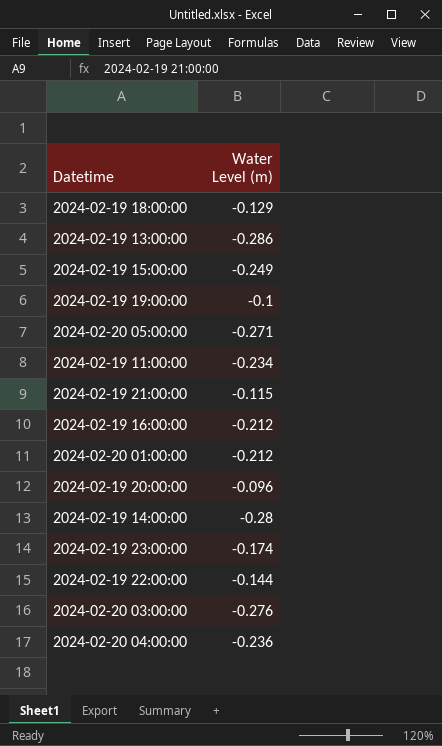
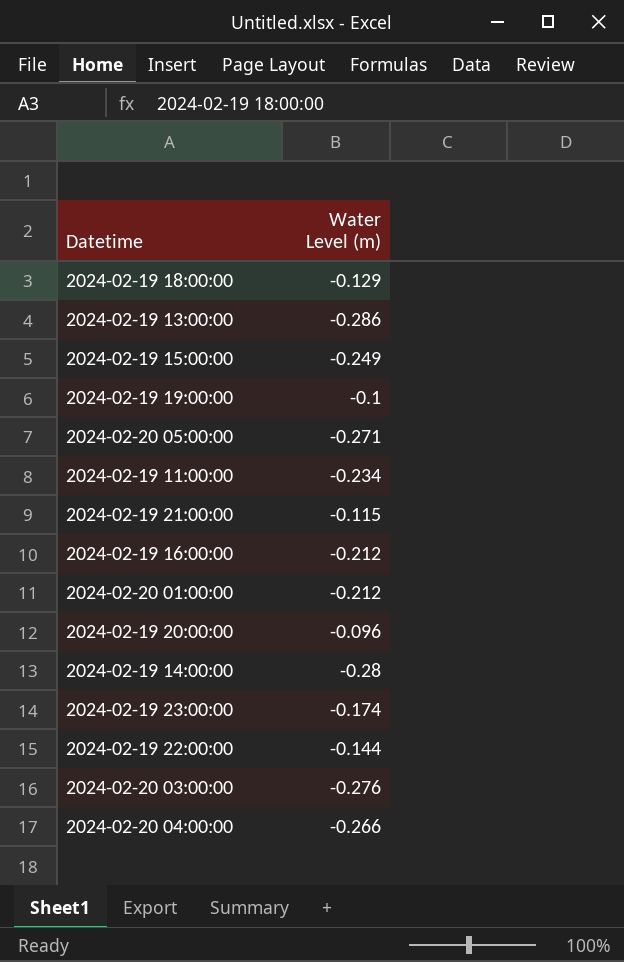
2024-02-20 04:00:00 | Water Level (m): -0.236 -> -0.266

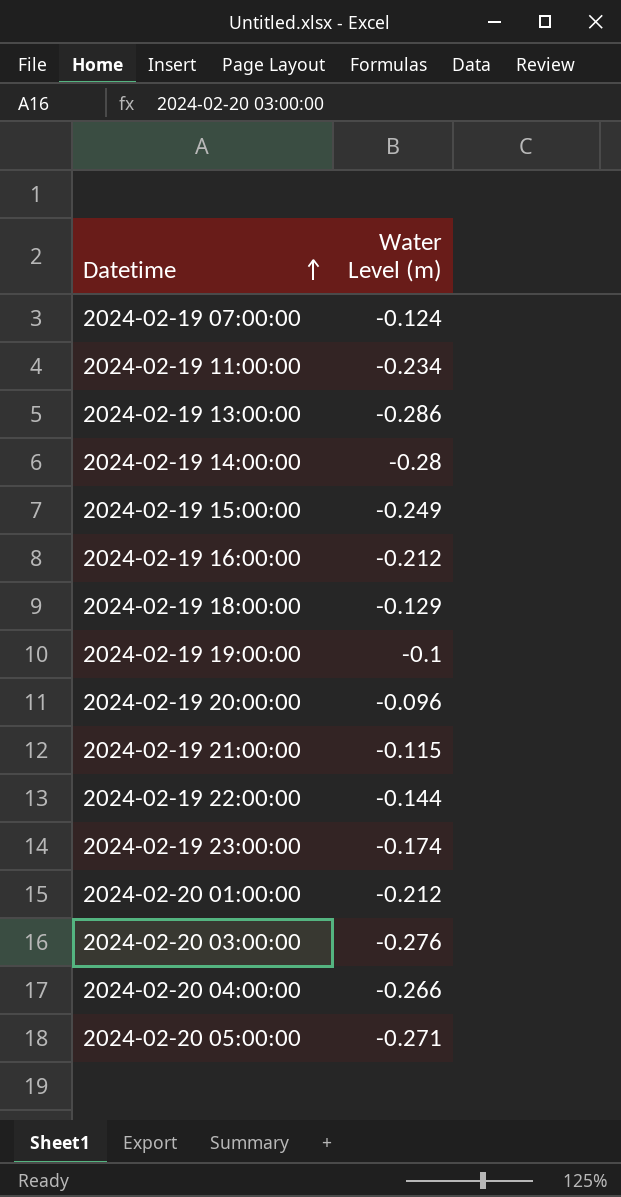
row order: none -> Datetime ascending
row 2024-02-19 07:00:00: none -> -0.124

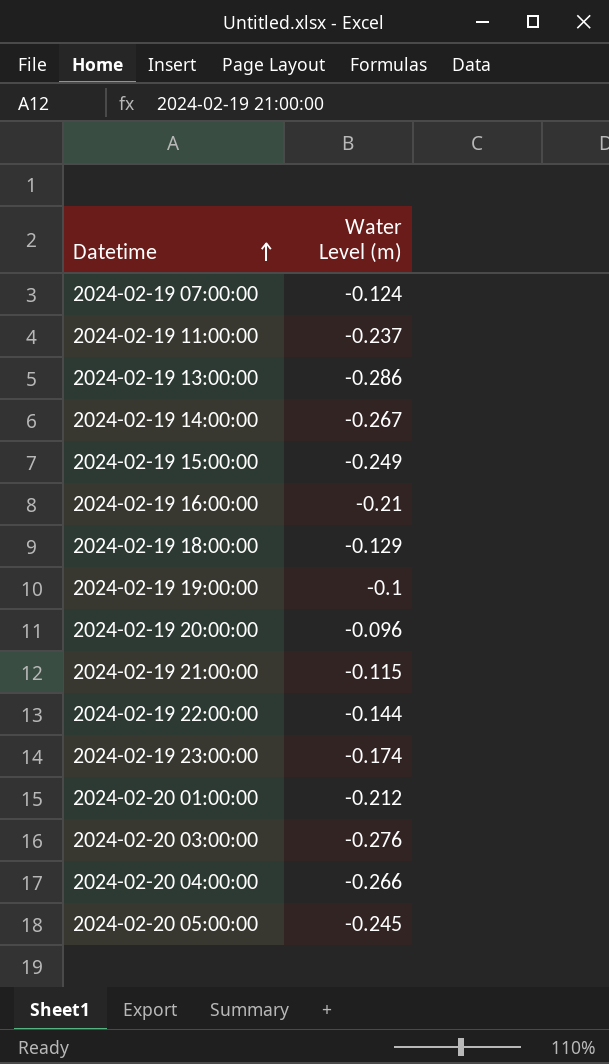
2024-02-19 11:00:00 | Water Level (m): -0.234 -> -0.237
2024-02-19 14:00:00 | Water Level (m): -0.28 -> -0.267
2024-02-19 16:00:00 | Water Level (m): -0.212 -> -0.21
2024-02-20 05:00:00 | Water Level (m): -0.271 -> -0.245

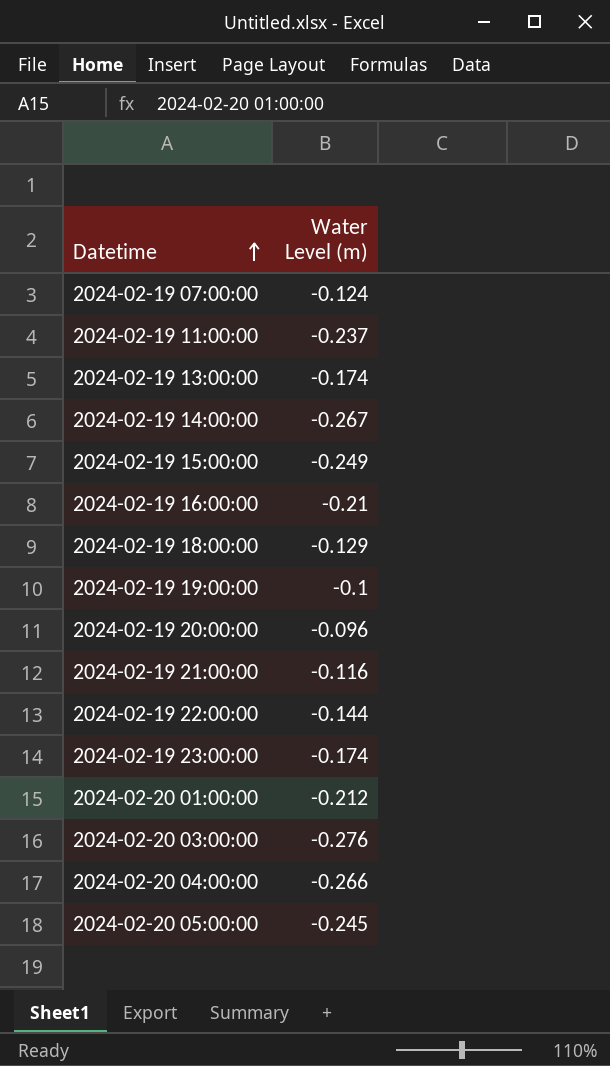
2024-02-19 13:00:00 | Water Level (m): -0.286 -> -0.174
2024-02-19 21:00:00 | Water Level (m): -0.115 -> -0.116

